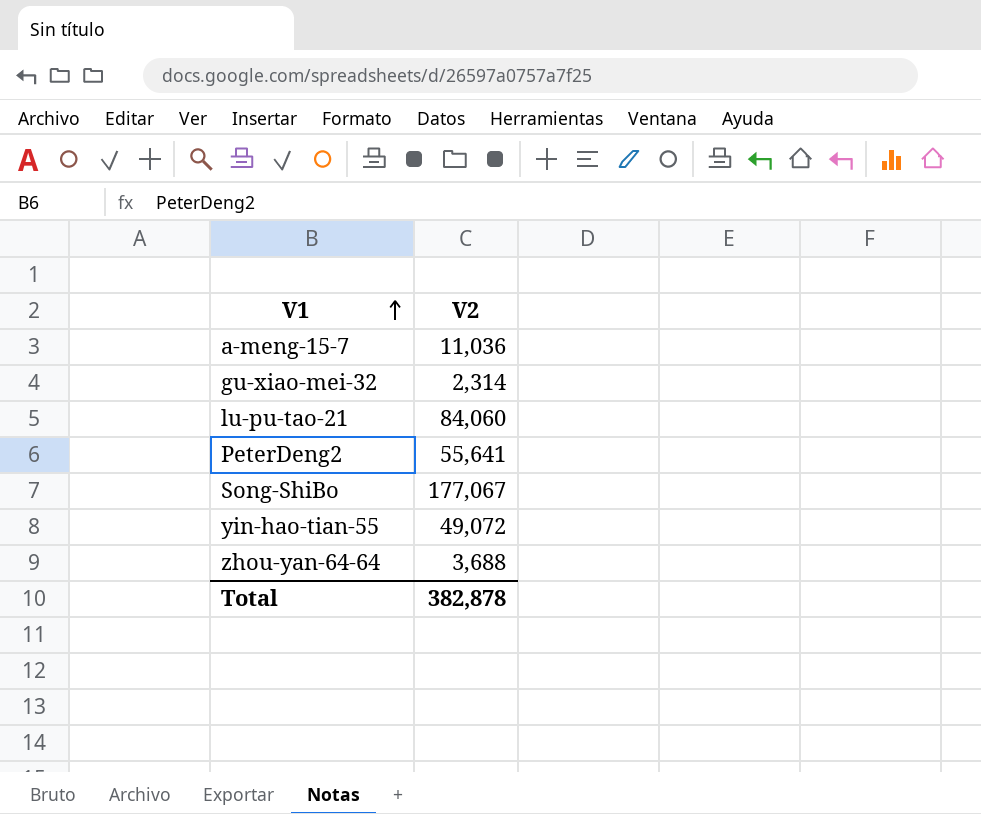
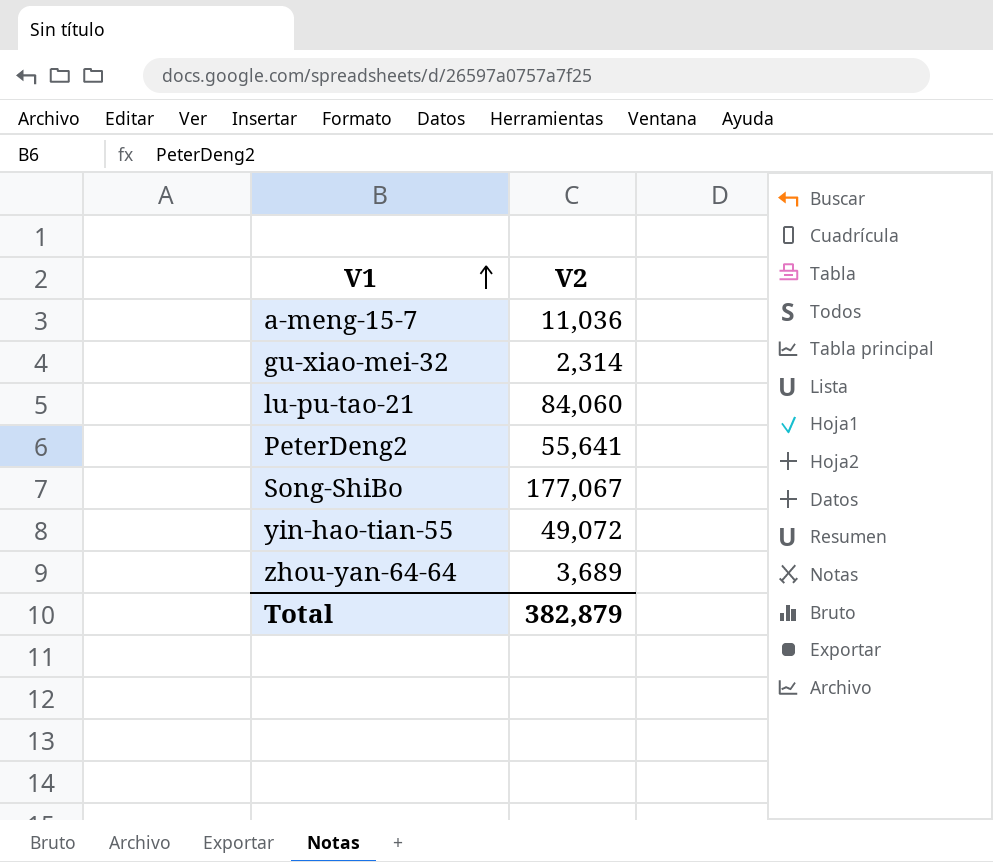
zhou-yan-64-64 | V2: 3,688 -> 3,689
Total | V2: 382,878 -> 382,879

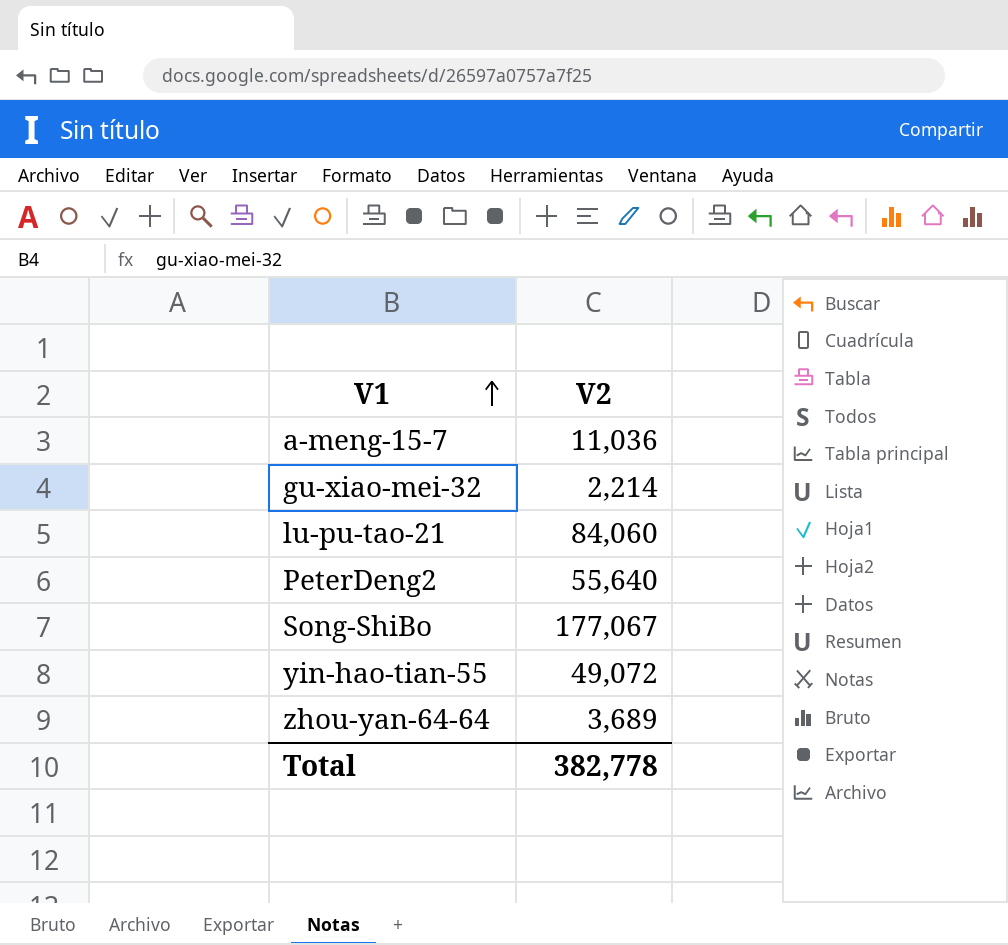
gu-xiao-mei-32 | V2: 2,314 -> 2,214
PeterDeng2 | V2: 55,641 -> 55,640
Total | V2: 382,879 -> 382,778

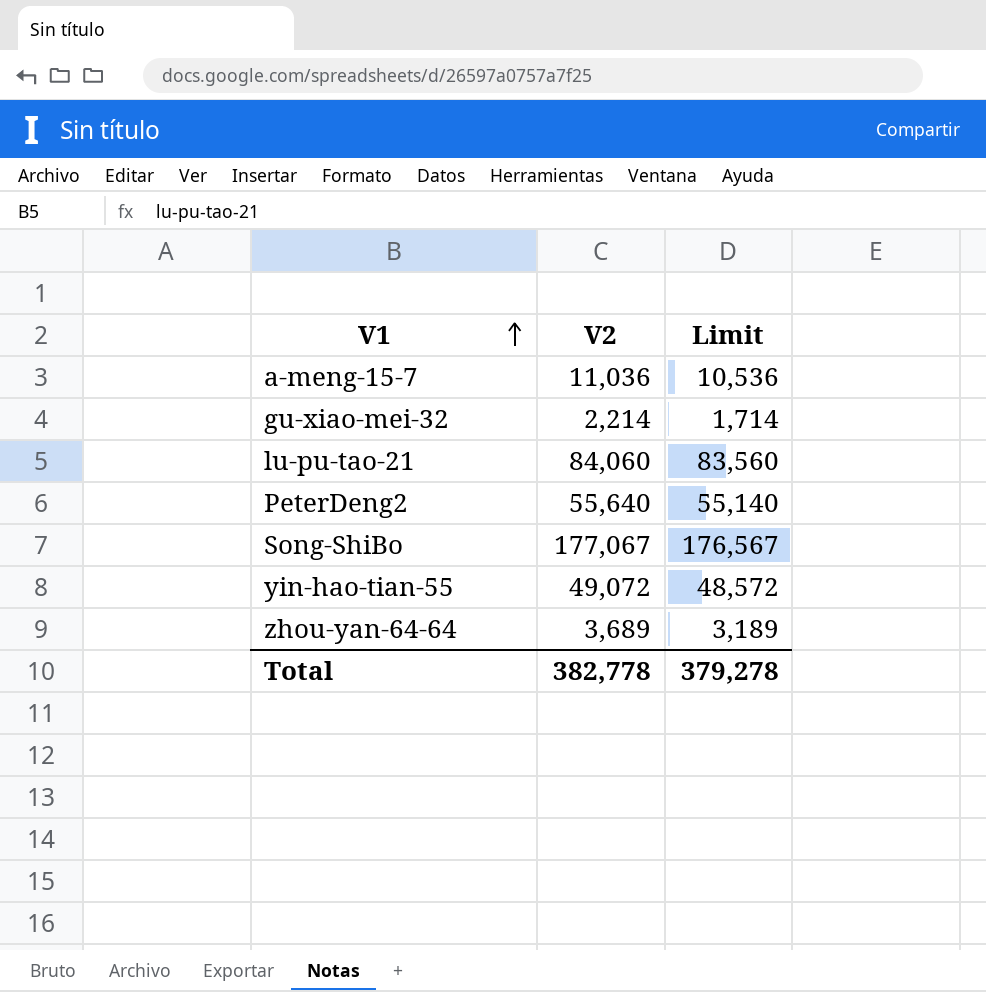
column Limit | formula: none -> [V2] - 500

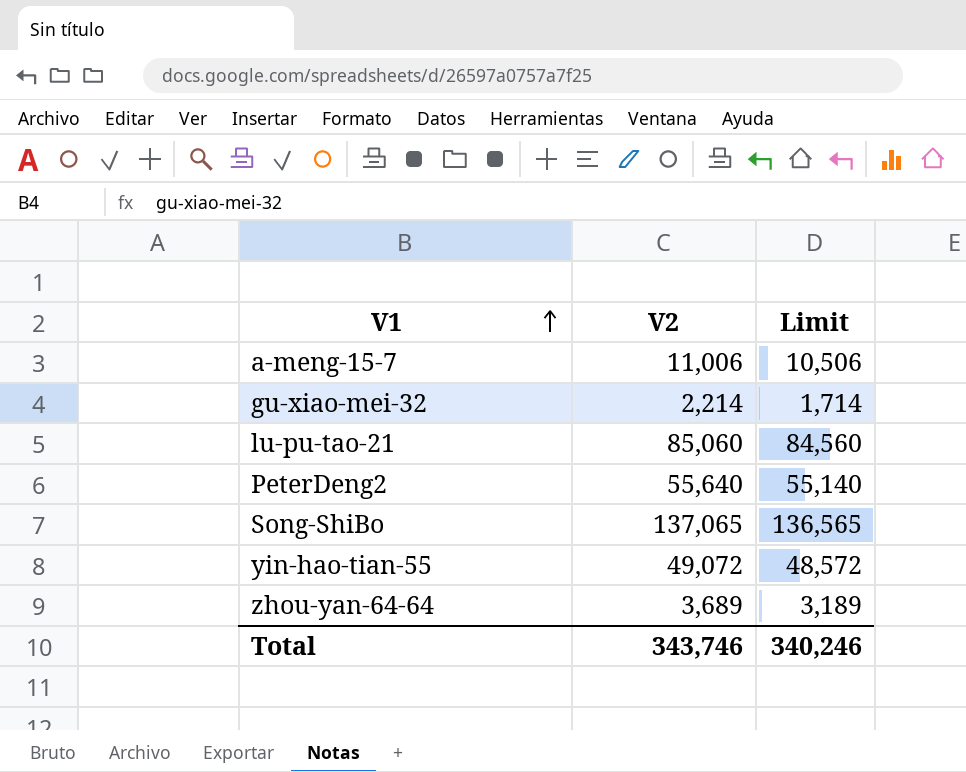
a-meng-15-7 | V2: 11,036 -> 11,006
a-meng-15-7 | Limit: 10,536 -> 10,506
lu-pu-tao-21 | V2: 84,060 -> 85,060
lu-pu-tao-21 | Limit: 83,560 -> 84,560
Song-ShiBo | V2: 177,067 -> 137,065
Song-ShiBo | Limit: 176,567 -> 136,565
Total | V2: 382,778 -> 343,746
Total | Limit: 379,278 -> 340,246

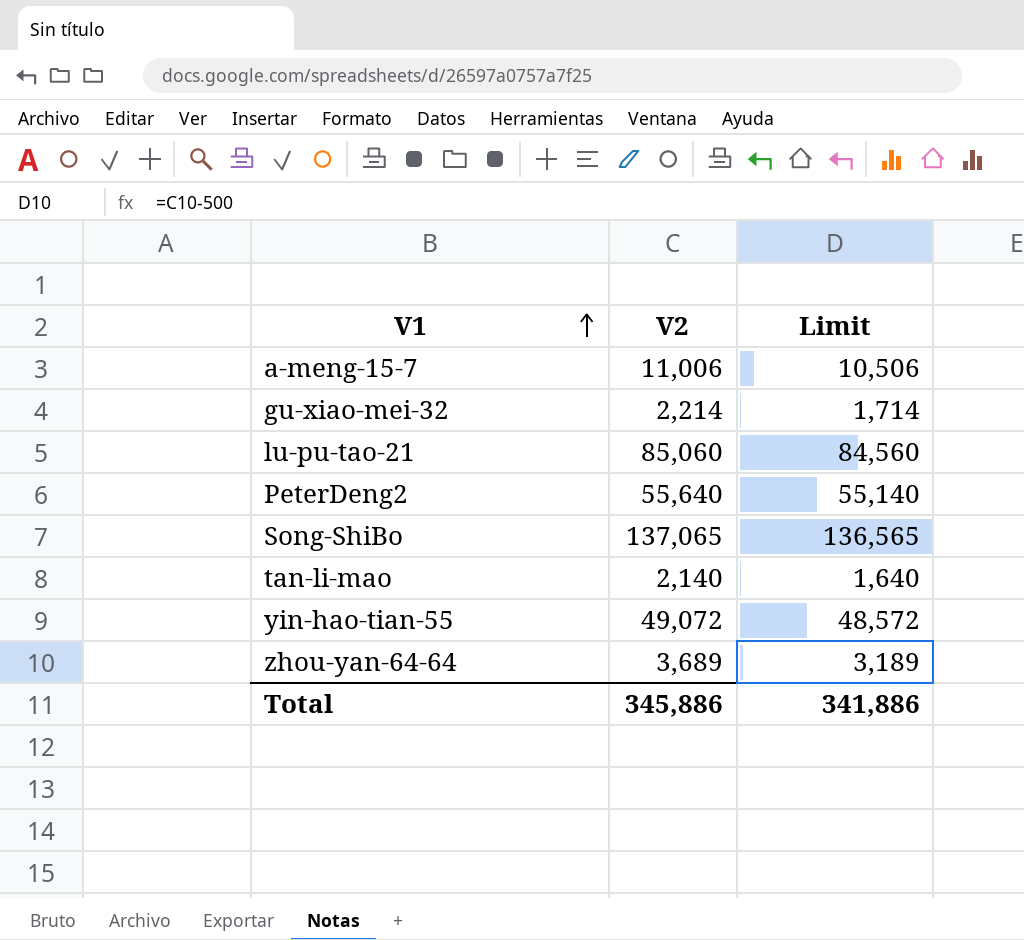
row tan-li-mao: none -> 2,140 | 1,640
Total | V2: 343,746 -> 345,886
Total | Limit: 340,246 -> 341,886

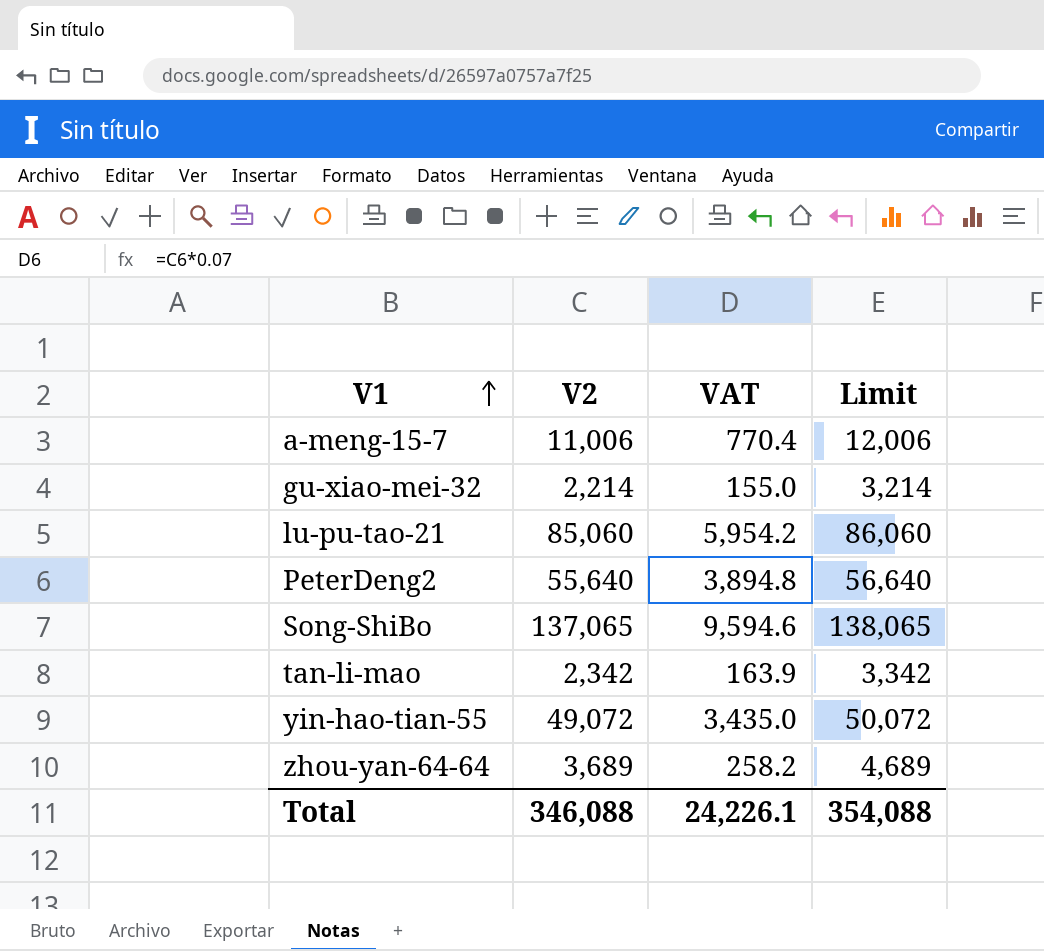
column VAT | formula: none -> [V2] * 0.07
column Limit | formula: [V2] - 500 -> [V2] + 1000
tan-li-mao | V2: 2,140 -> 2,342
Total | V2: 345,886 -> 346,088
Total | Limit: 341,886 -> 354,088

